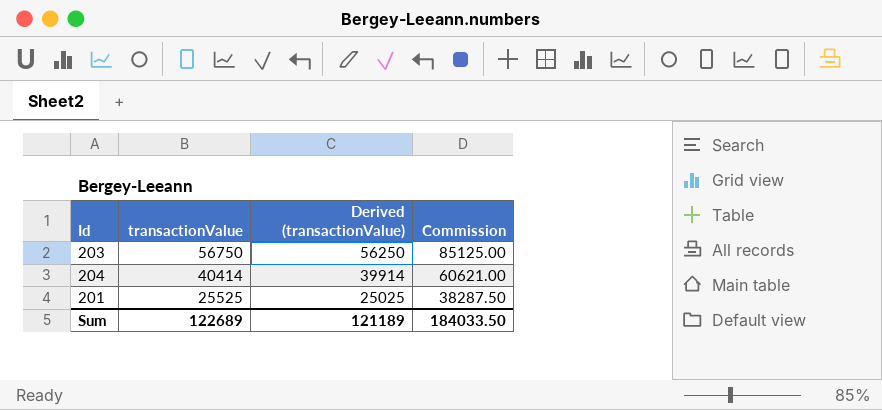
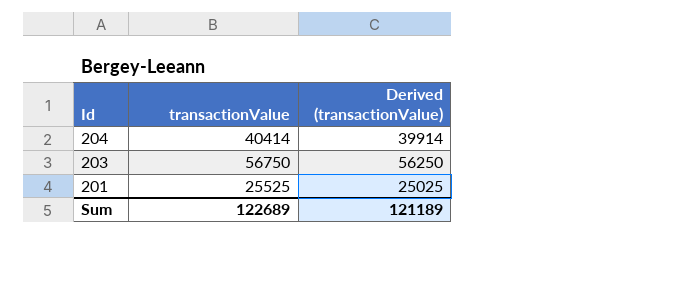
row order: transactionValue descending -> Id descending
column Commission | formula: [transactionValue] * 1.5 -> none

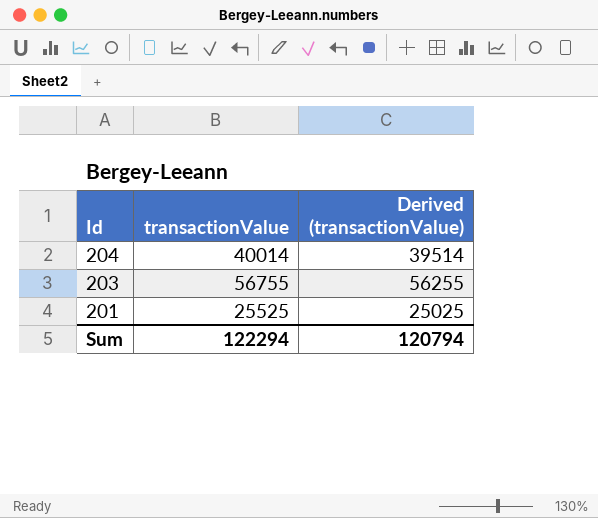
204 | transactionValue: 40414 -> 40014
204 | Derived (transactionValue): 39914 -> 39514
203 | transactionValue: 56750 -> 56755
203 | Derived (transactionValue): 56250 -> 56255
Sum | transactionValue: 122689 -> 122294
Sum | Derived (transactionValue): 121189 -> 120794

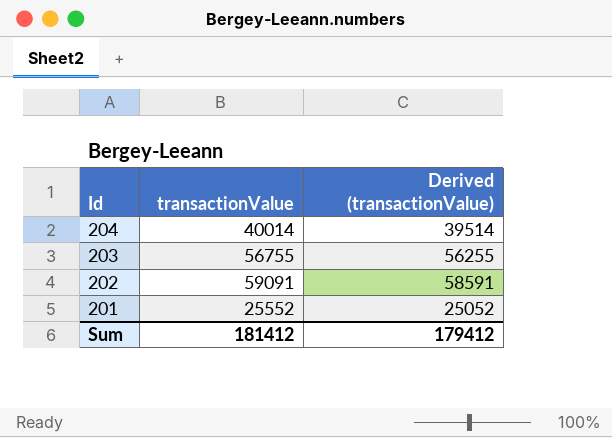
row 202: none -> 59091 | 58591
201 | transactionValue: 25525 -> 25552
201 | Derived (transactionValue): 25025 -> 25052
Sum | transactionValue: 122294 -> 181412
Sum | Derived (transactionValue): 120794 -> 179412

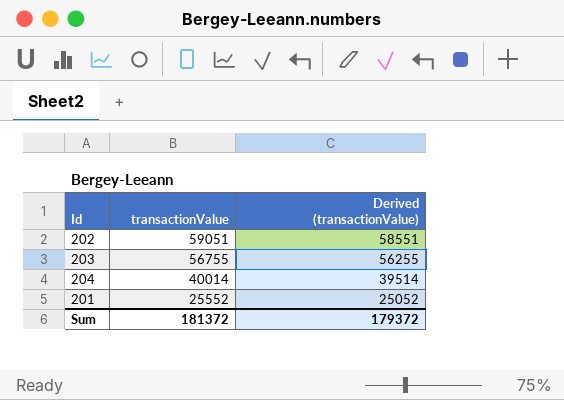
row order: Id descending -> transactionValue descending
202 | transactionValue: 59091 -> 59051
202 | Derived (transactionValue): 58591 -> 58551
Sum | transactionValue: 181412 -> 181372
Sum | Derived (transactionValue): 179412 -> 179372

